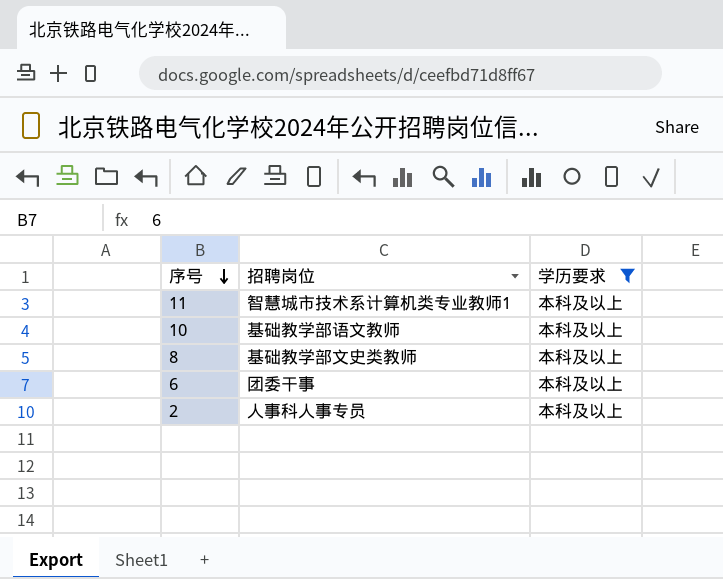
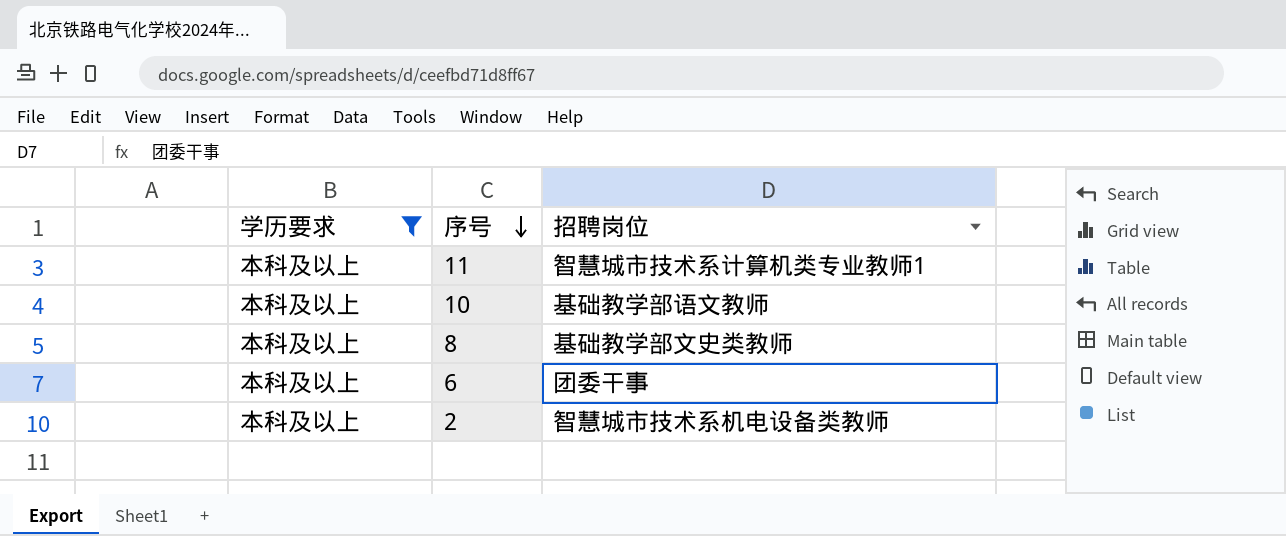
column 学历要求 | position: 3 -> 1
2 | 招聘岗位: 人事科人事专员 -> 智慧城市技术系机电设备类教师

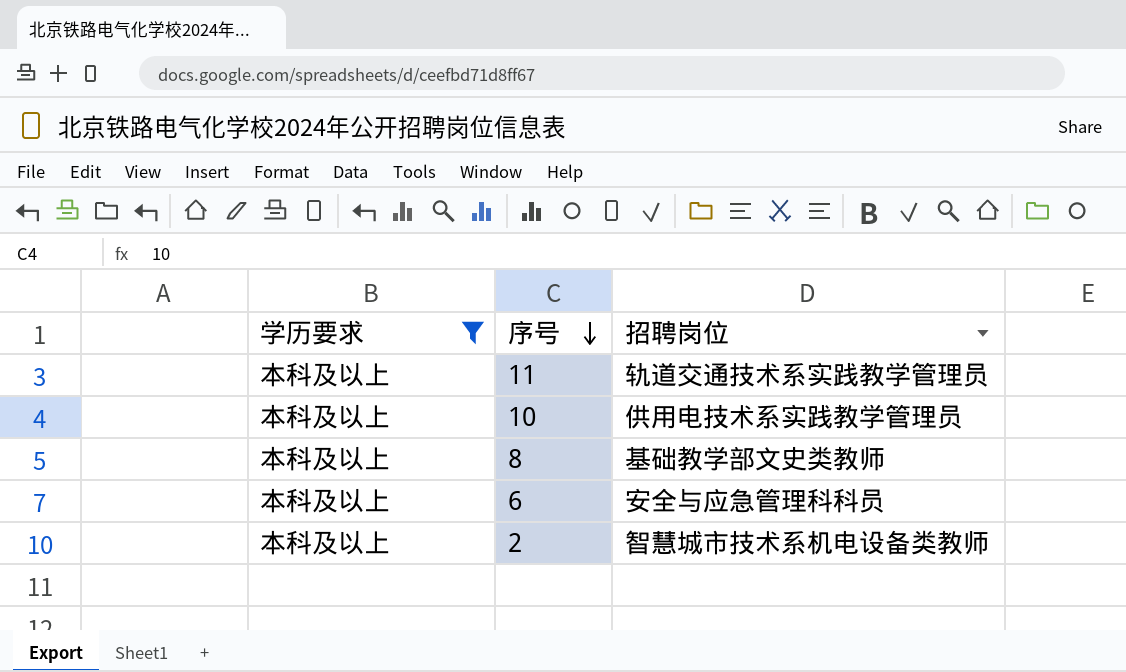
11 | 招聘岗位: 智慧城市技术系计算机类专业教师1 -> 轨道交通技术系实践教学管理员
10 | 招聘岗位: 基础教学部语文教师 -> 供用电技术系实践教学管理员
6 | 招聘岗位: 团委干事 -> 安全与应急管理科科员

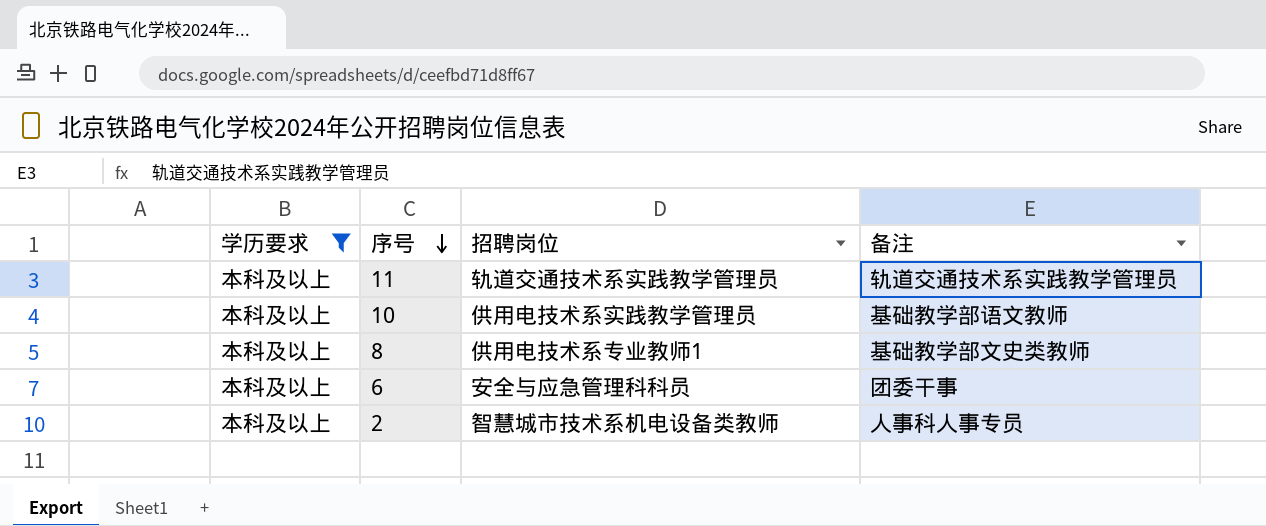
column 备注 | position: none -> 4
8 | 招聘岗位: 基础教学部文史类教师 -> 供用电技术系专业教师1

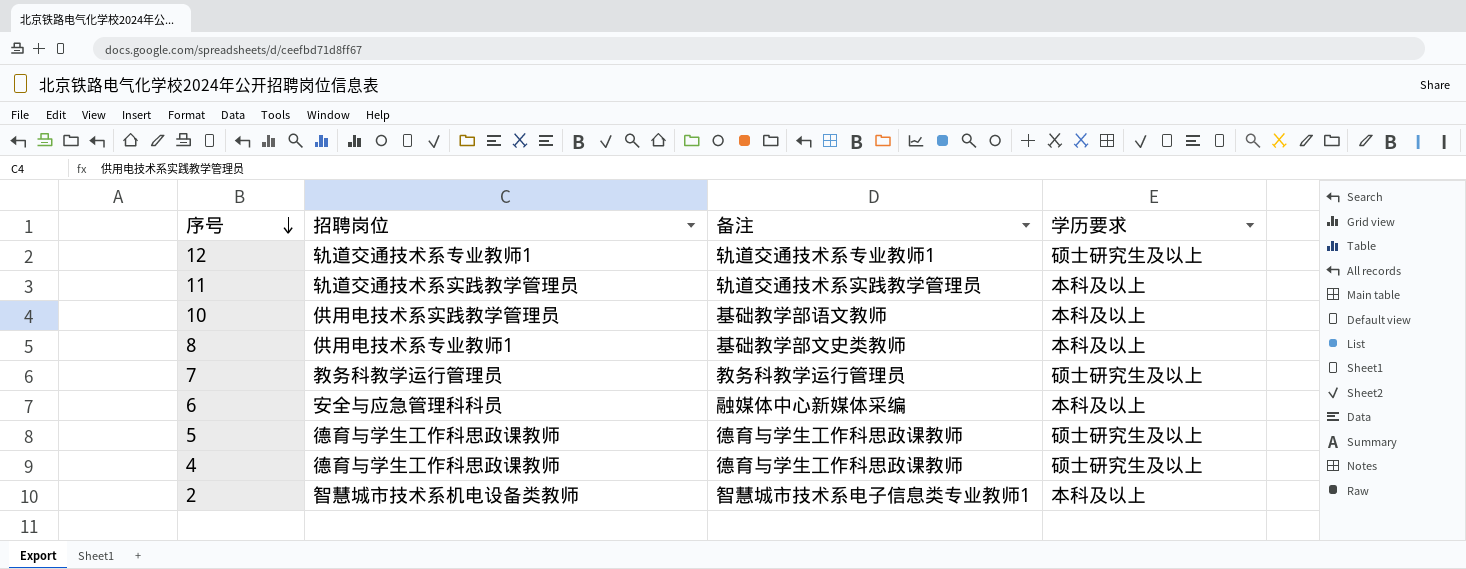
filter: 学历要求 = 本科及以上 -> none
column 学历要求 | position: 1 -> 4
6 | 备注: 团委干事 -> 融媒体中心新媒体采编
2 | 备注: 人事科人事专员 -> 智慧城市技术系电子信息类专业教师1

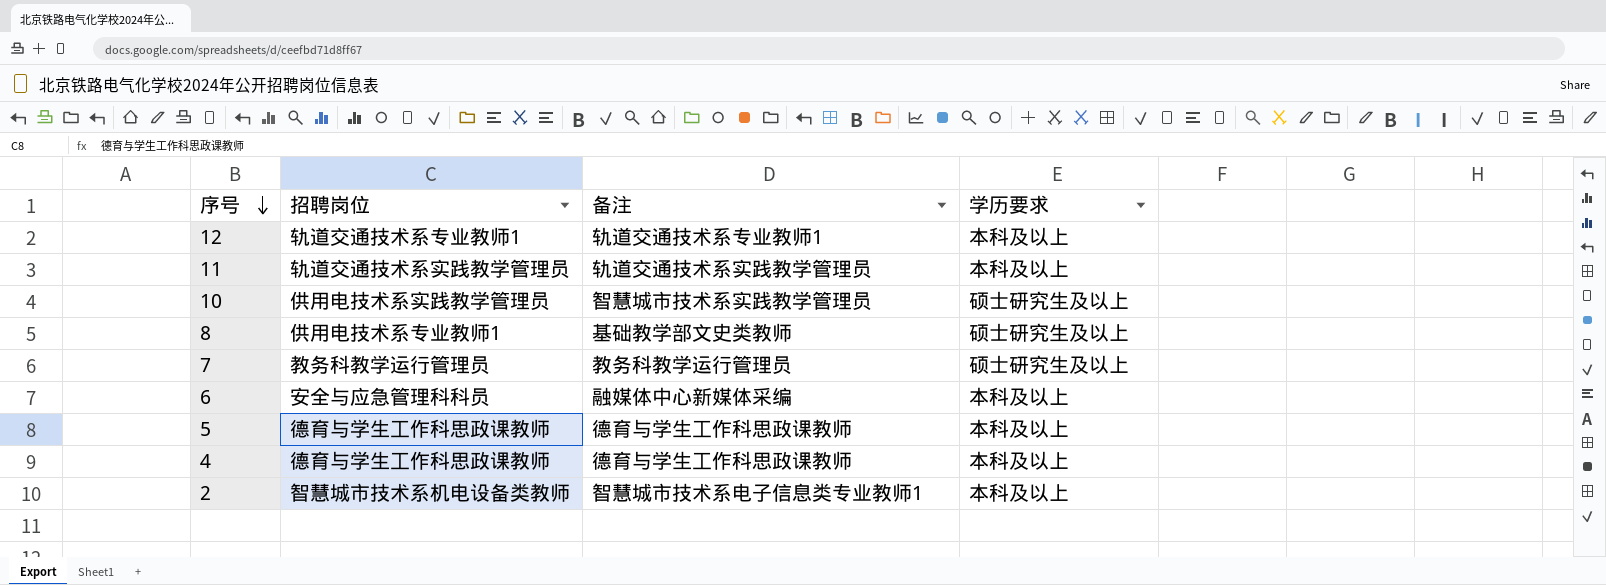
12 | 学历要求: 硕士研究生及以上 -> 本科及以上
10 | 备注: 基础教学部语文教师 -> 智慧城市技术系实践教学管理员
10 | 学历要求: 本科及以上 -> 硕士研究生及以上
8 | 学历要求: 本科及以上 -> 硕士研究生及以上
5 | 学历要求: 硕士研究生及以上 -> 本科及以上
4 | 学历要求: 硕士研究生及以上 -> 本科及以上

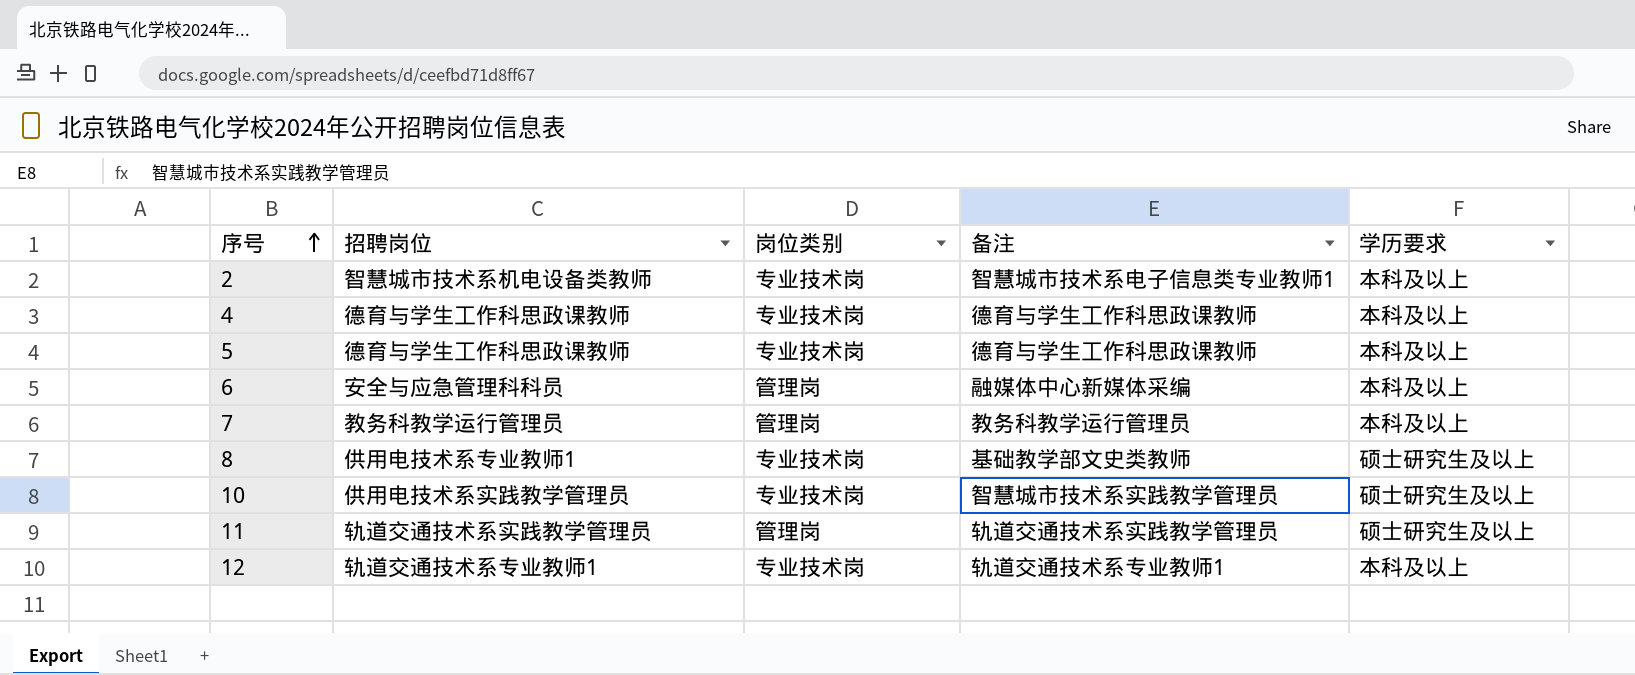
row order: 序号 descending -> 序号 ascending
column 岗位类别 | position: none -> 3
7 | 学历要求: 硕士研究生及以上 -> 本科及以上
11 | 学历要求: 本科及以上 -> 硕士研究生及以上

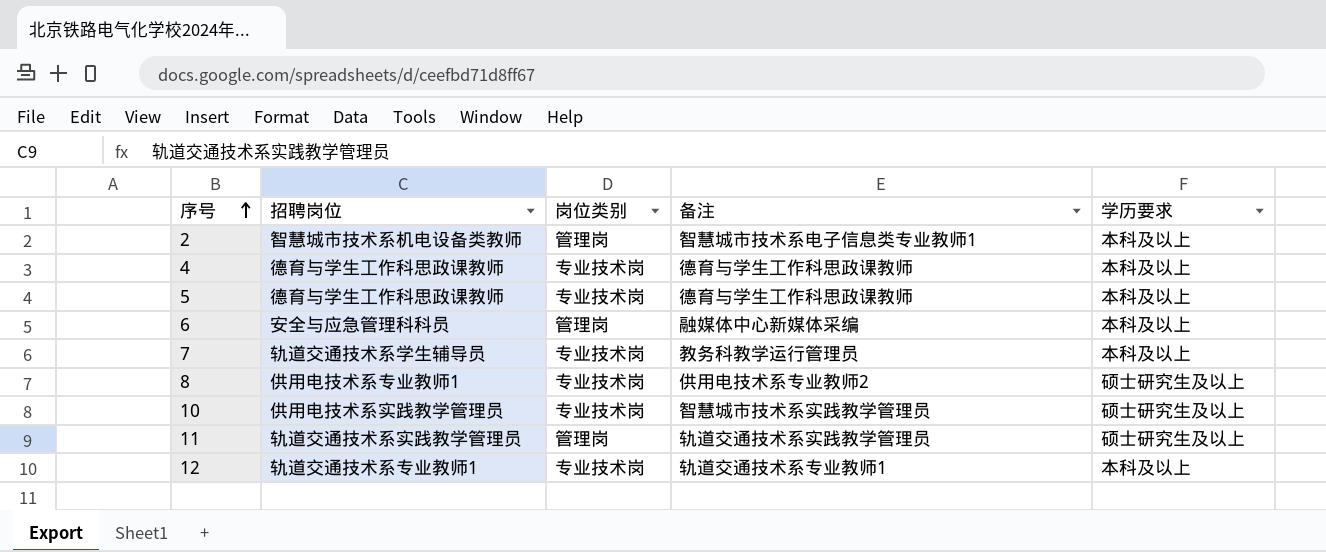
2 | 岗位类别: 专业技术岗 -> 管理岗
7 | 招聘岗位: 教务科教学运行管理员 -> 轨道交通技术系学生辅导员
7 | 岗位类别: 管理岗 -> 专业技术岗
8 | 备注: 基础教学部文史类教师 -> 供用电技术系专业教师2

